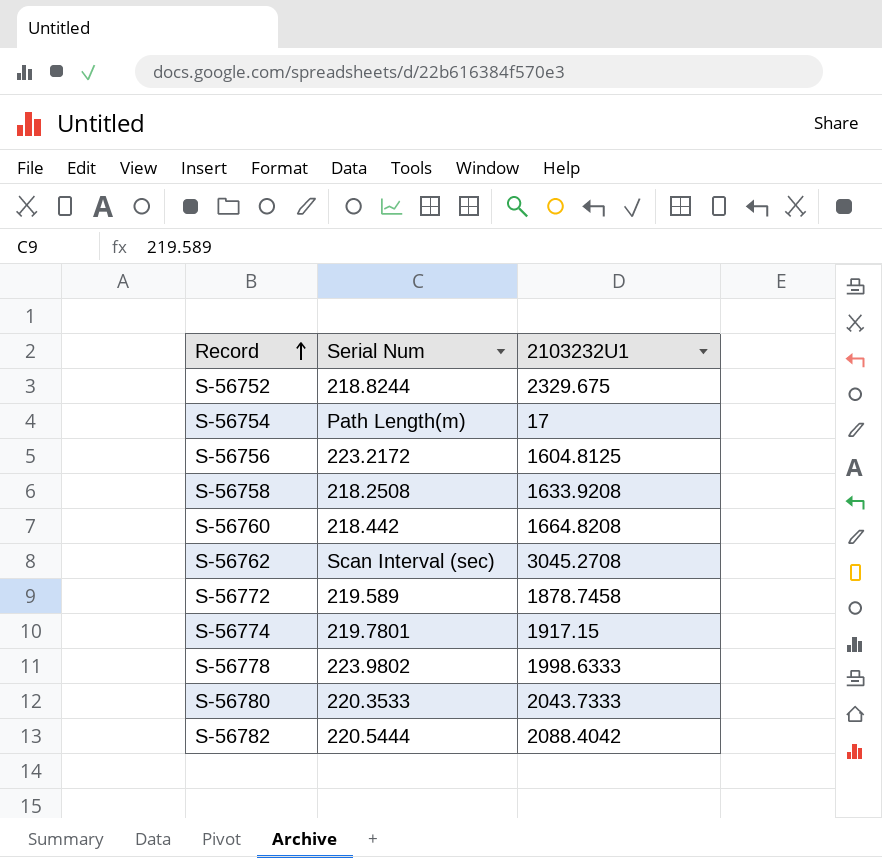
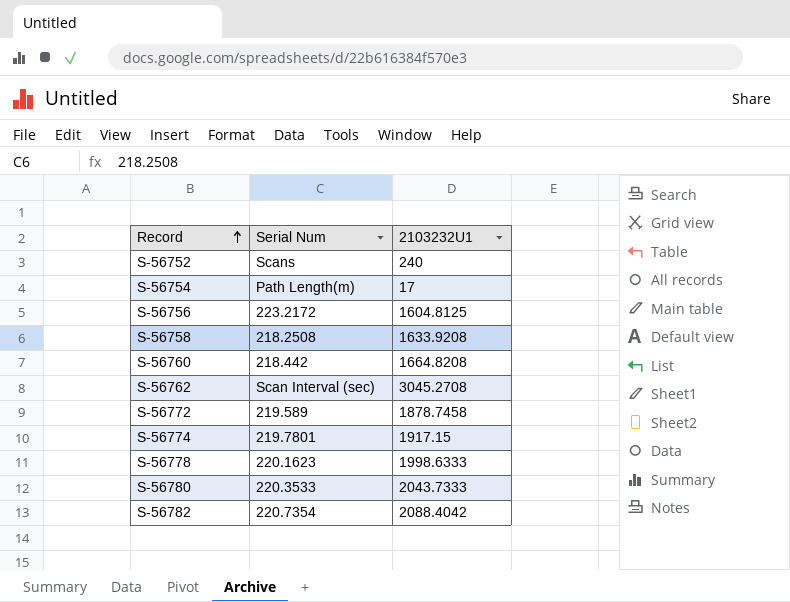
S-56752 | Serial Num: 218.8244 -> Scans
S-56752 | 2103232U1: 2329.675 -> 240
S-56778 | Serial Num: 223.9802 -> 220.1623
S-56782 | Serial Num: 220.5444 -> 220.7354

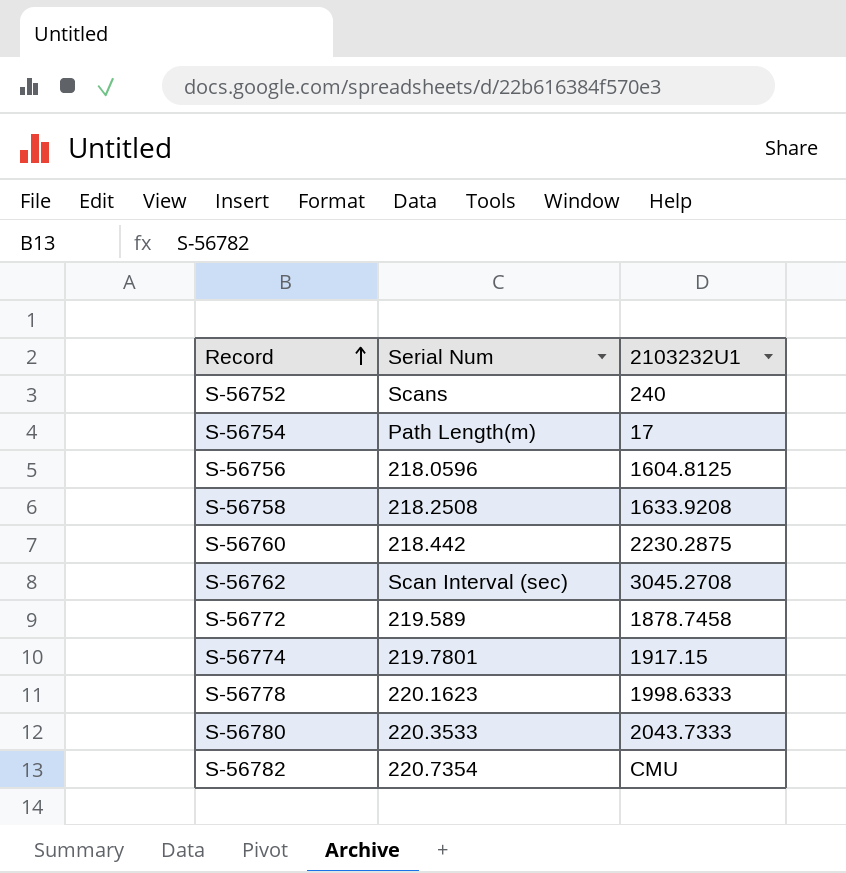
S-56756 | Serial Num: 223.2172 -> 218.0596
S-56760 | 2103232U1: 1664.8208 -> 2230.2875
S-56782 | 2103232U1: 2088.4042 -> CMU

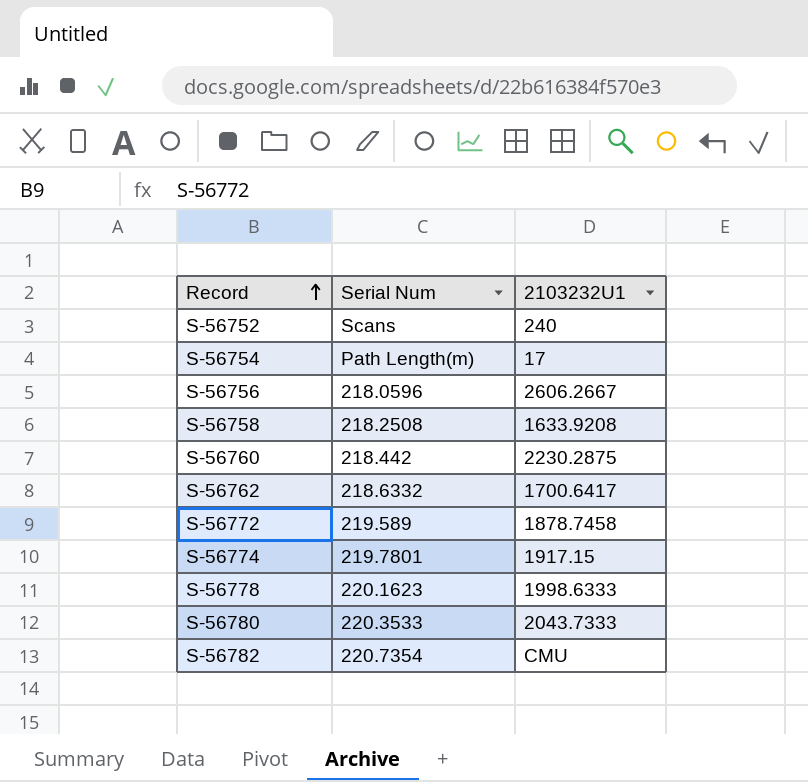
S-56756 | 2103232U1: 1604.8125 -> 2606.2667
S-56762 | Serial Num: Scan Interval (sec) -> 218.6332
S-56762 | 2103232U1: 3045.2708 -> 1700.6417

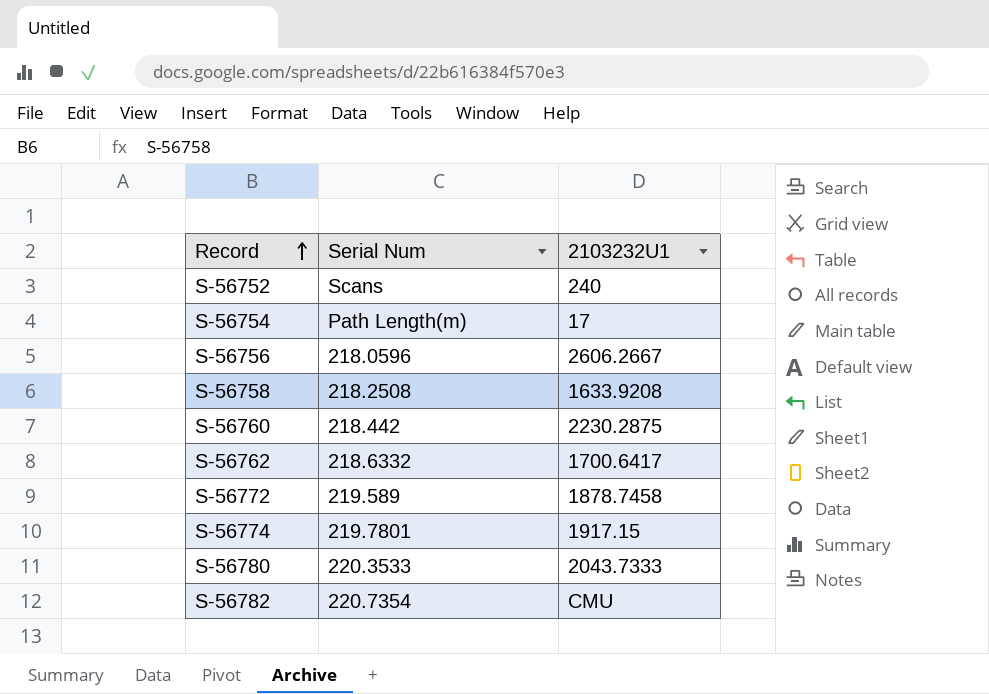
row S-56778: 220.1623 | 1998.6333 -> none

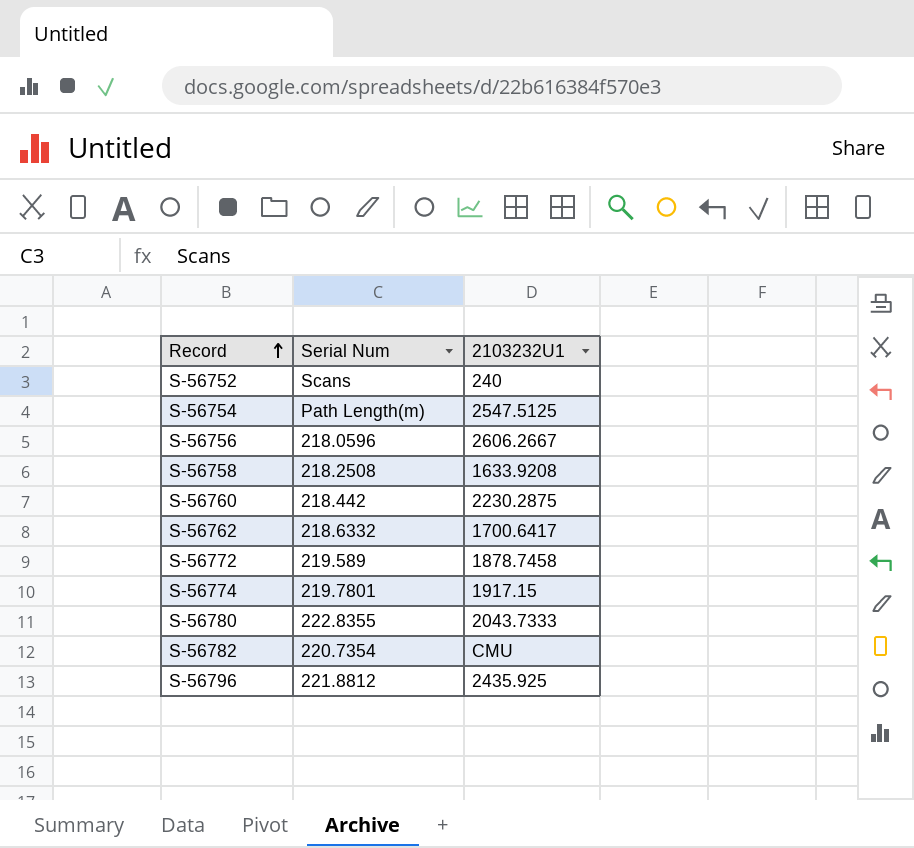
S-56754 | 2103232U1: 17 -> 2547.5125
S-56780 | Serial Num: 220.3533 -> 222.8355
row S-56796: none -> 221.8812 | 2435.925

